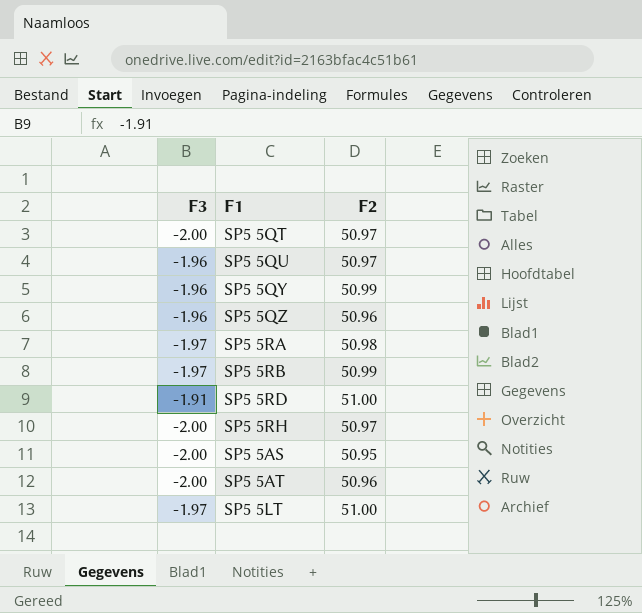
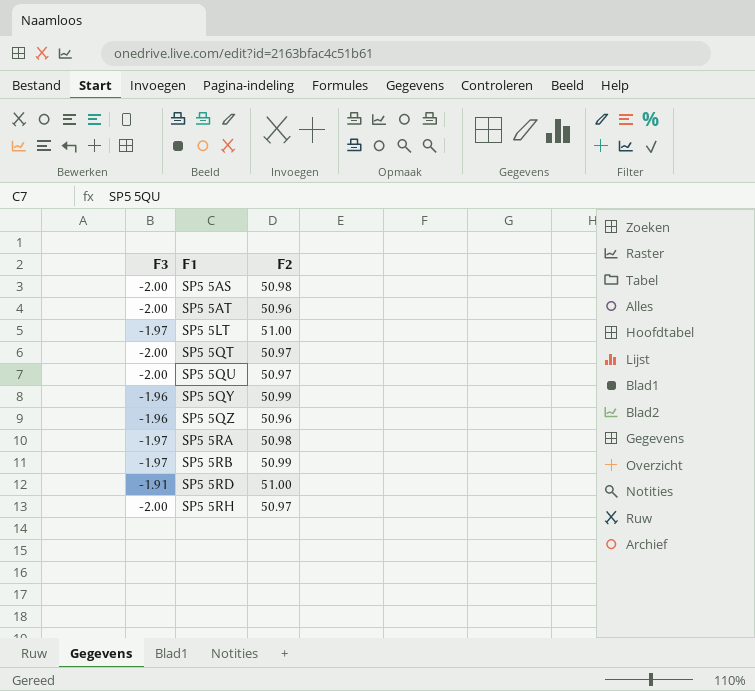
row order: none -> F1 ascending
SP5 5AS | F2: 50.95 -> 50.98
SP5 5QU | F3: -1.96 -> -2.00

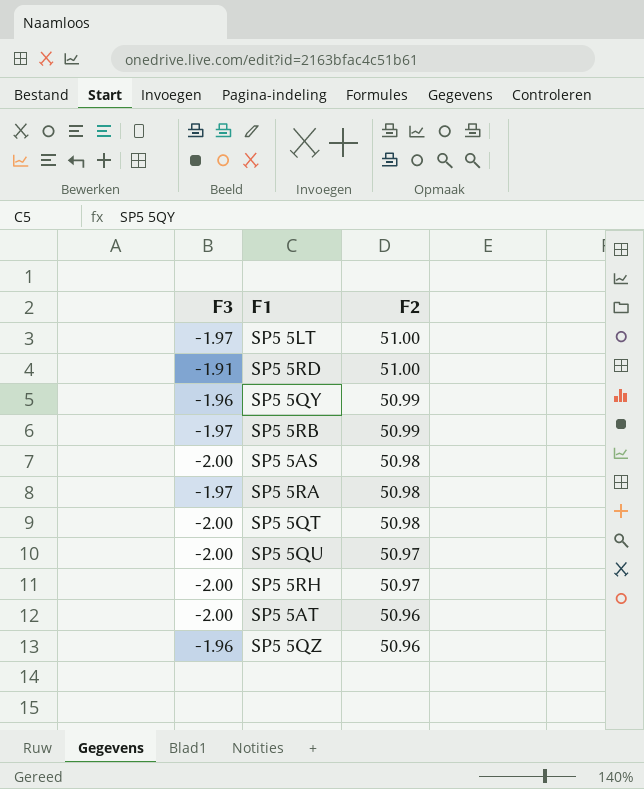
row order: F1 ascending -> F2 descending
SP5 5QT | F2: 50.97 -> 50.98

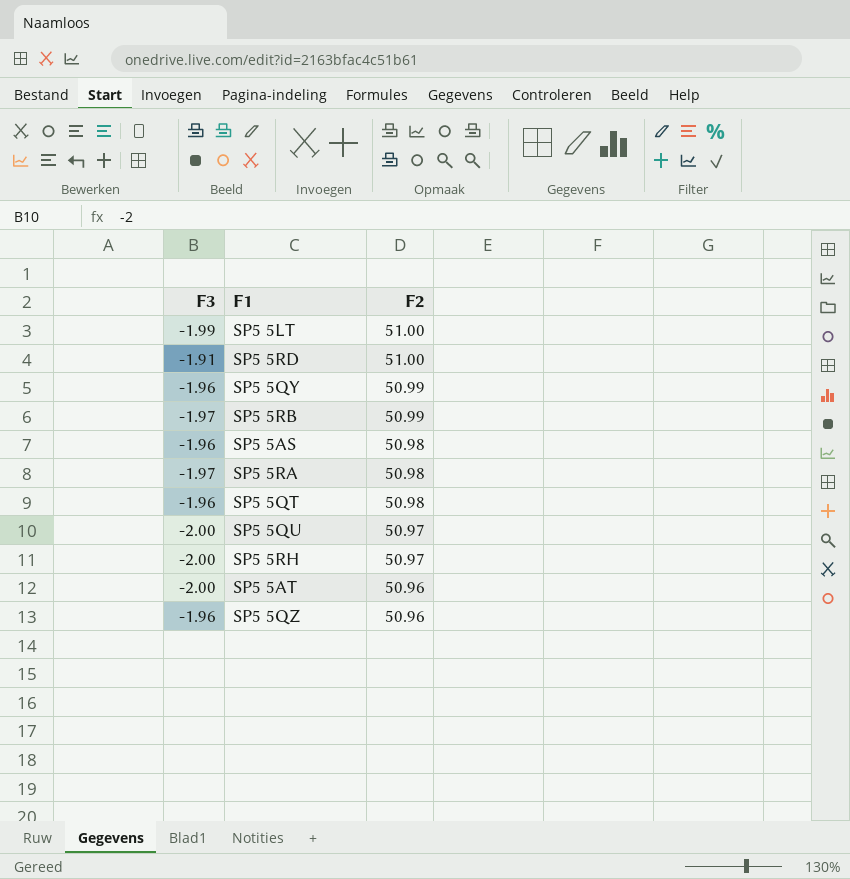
SP5 5LT | F3: -1.97 -> -1.99
SP5 5AS | F3: -2.00 -> -1.96
SP5 5QT | F3: -2.00 -> -1.96

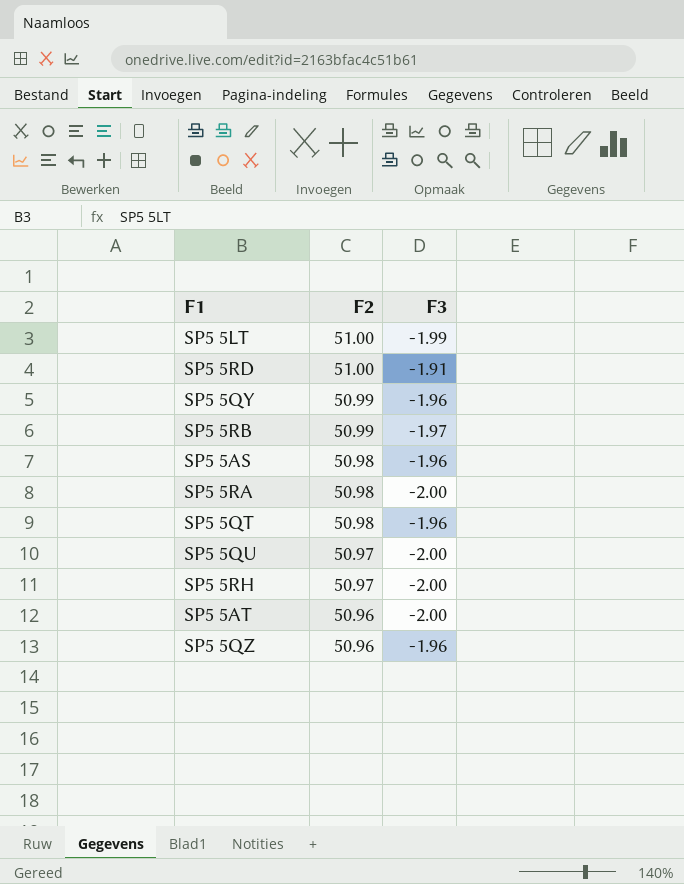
column F3 | position: 1 -> 3
SP5 5RA | F3: -1.97 -> -2.00

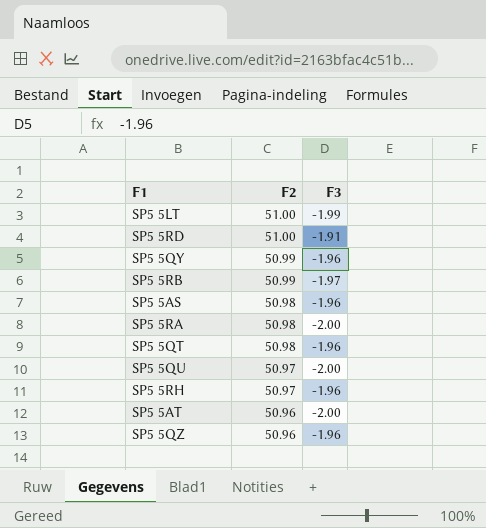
SP5 5RH | F3: -2.00 -> -1.96

